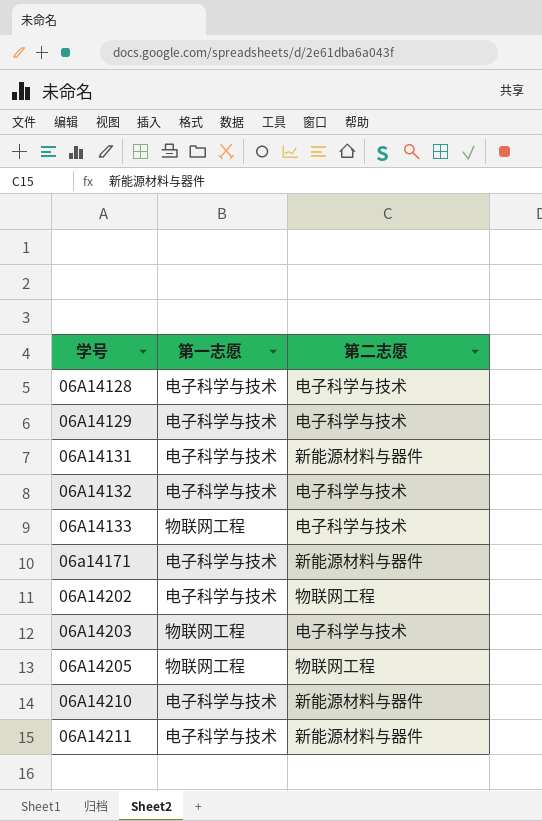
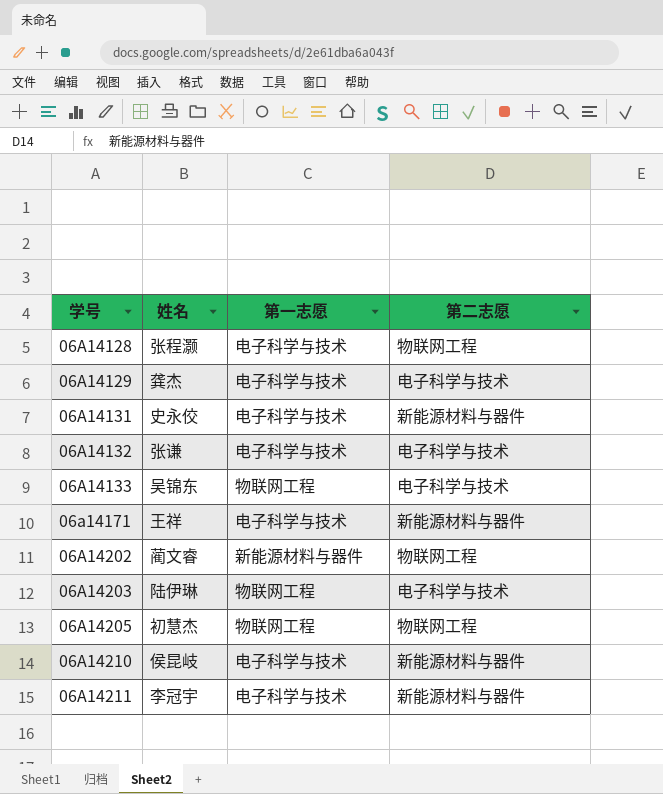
column 姓名 | position: none -> 2
06A14128 | 第二志愿: 电子科学与技术 -> 物联网工程
06A14202 | 第一志愿: 电子科学与技术 -> 新能源材料与器件

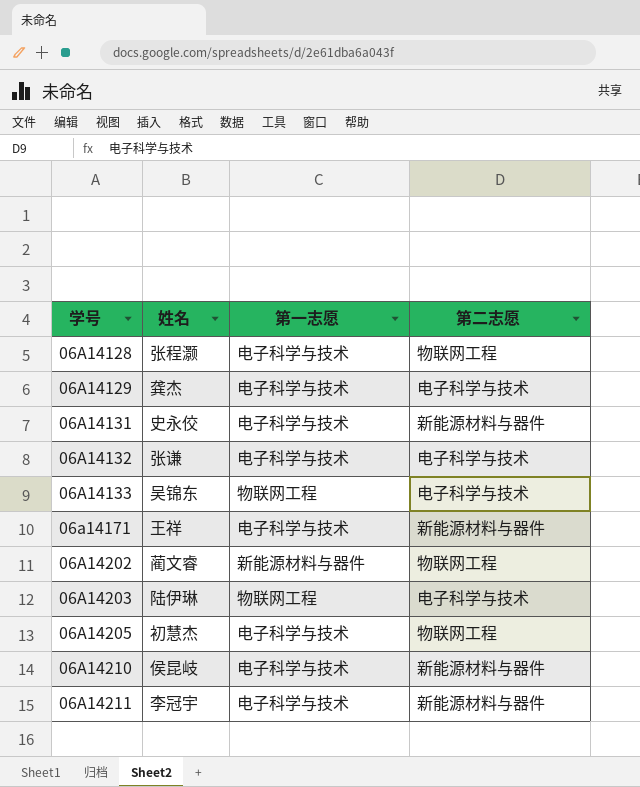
06A14205 | 第一志愿: 物联网工程 -> 电子科学与技术

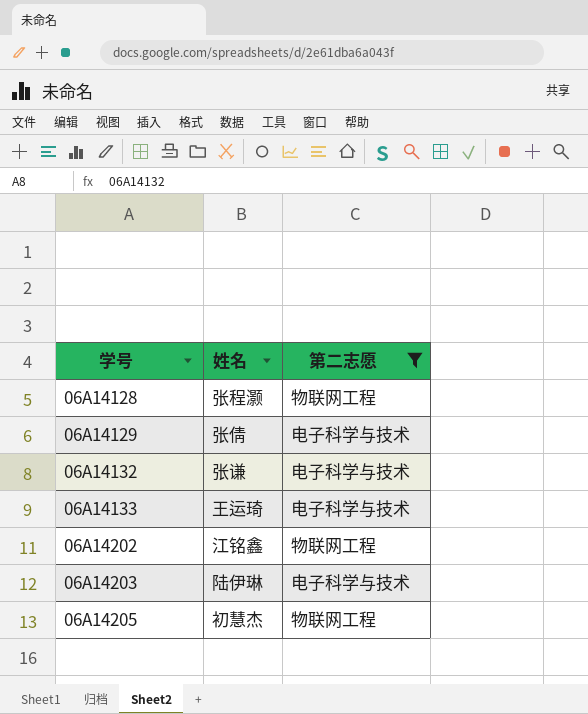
filter: none -> 第二志愿 != 新能源材料与器件
column 第一志愿 | position: 3 -> none
06A14129 | 姓名: 龚杰 -> 张倩
06A14133 | 姓名: 吴锦东 -> 王运琦
06A14202 | 姓名: 蔺文睿 -> 江铭鑫

